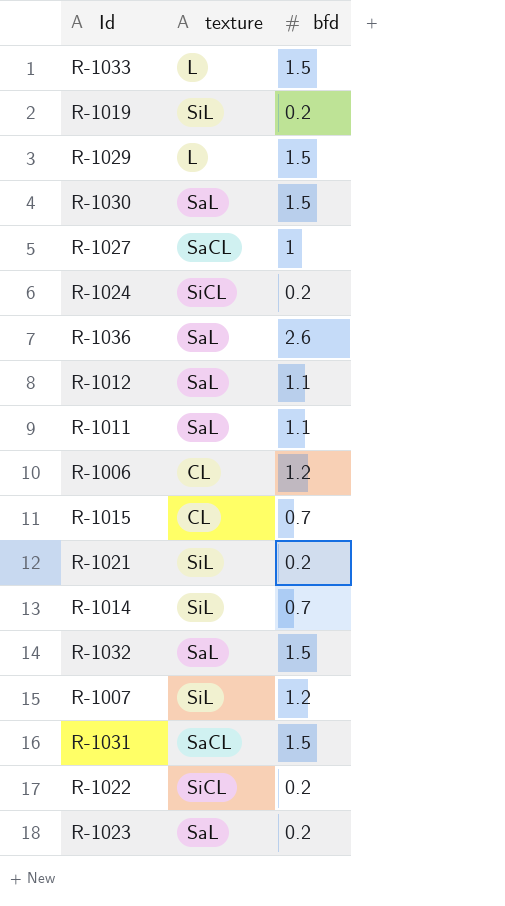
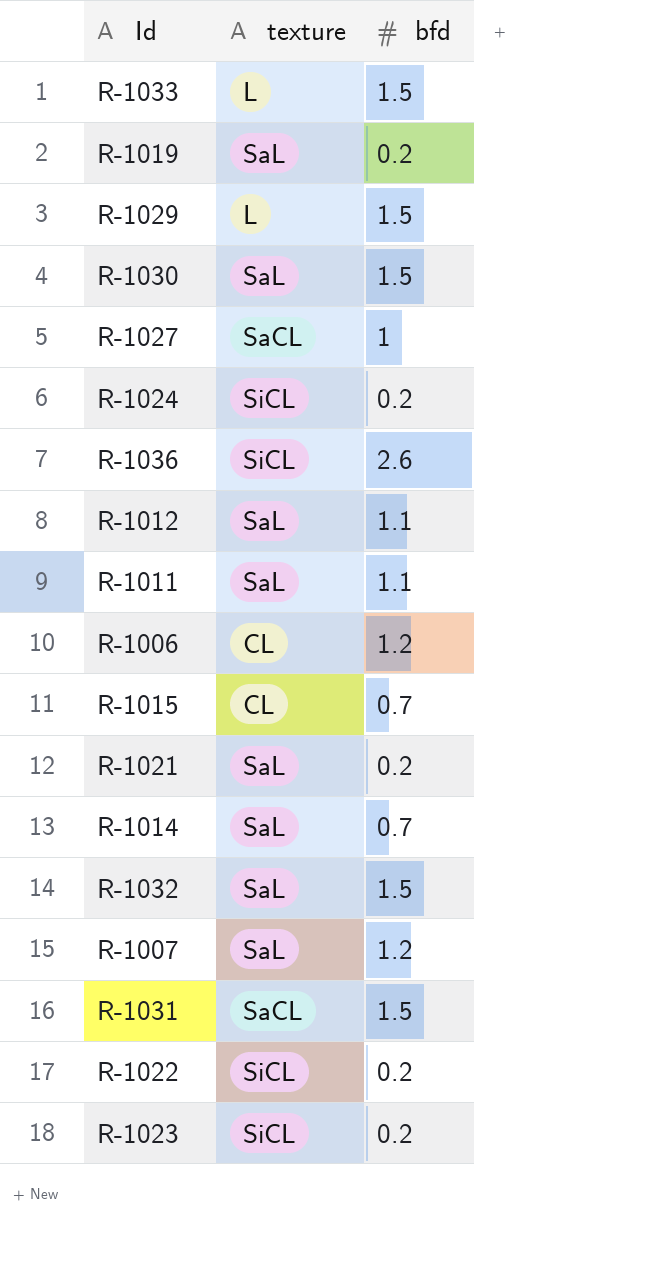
R-1019 | texture: SiL -> SaL
R-1036 | texture: SaL -> SiCL
R-1021 | texture: SiL -> SaL
R-1014 | texture: SiL -> SaL
R-1007 | texture: SiL -> SaL
R-1023 | texture: SaL -> SiCL

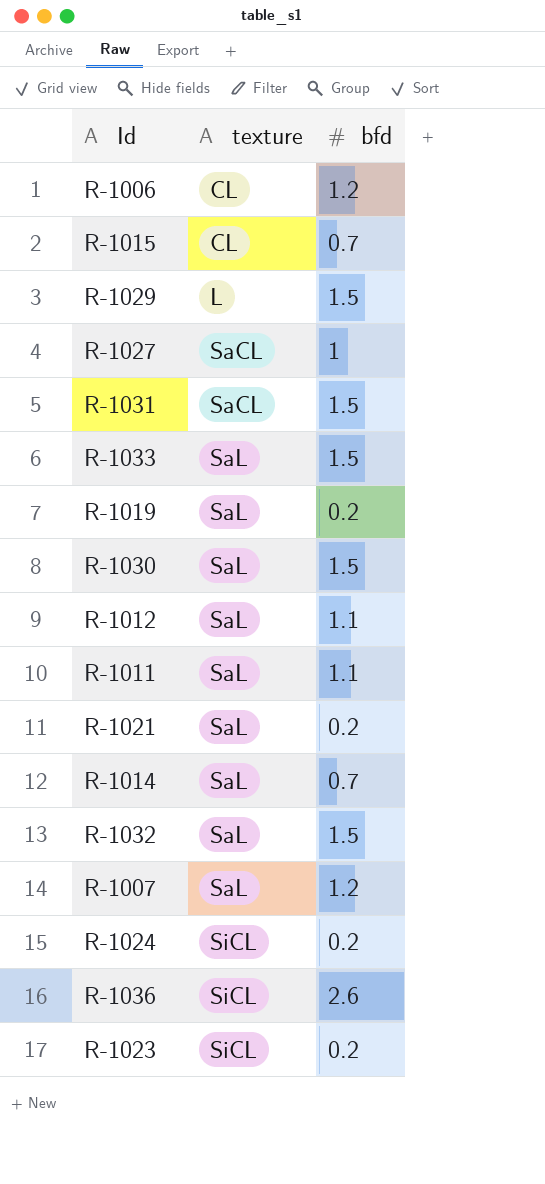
row order: none -> texture ascending
row R-1022: SiCL | 0.2 -> none
R-1033 | texture: L -> SaL

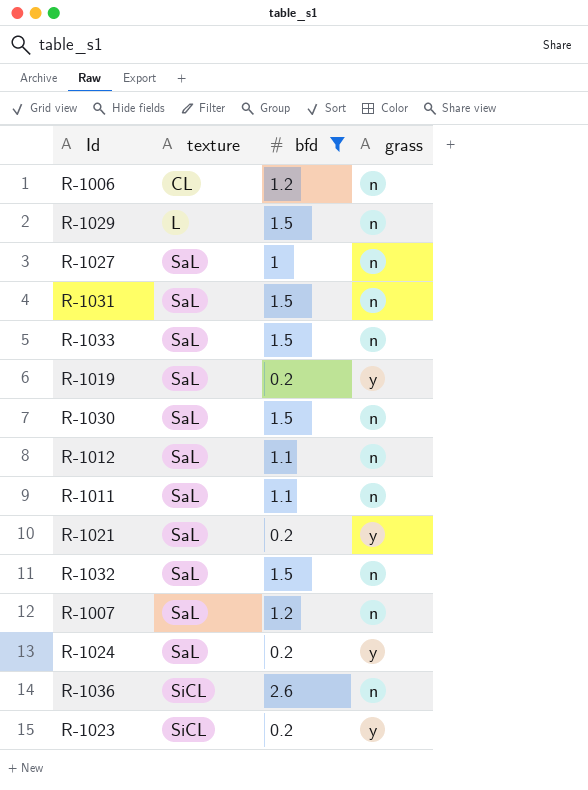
filter: none -> bfd != 0.7
column grass | position: none -> 4
R-1027 | texture: SaCL -> SaL
R-1031 | texture: SaCL -> SaL
R-1024 | texture: SiCL -> SaL

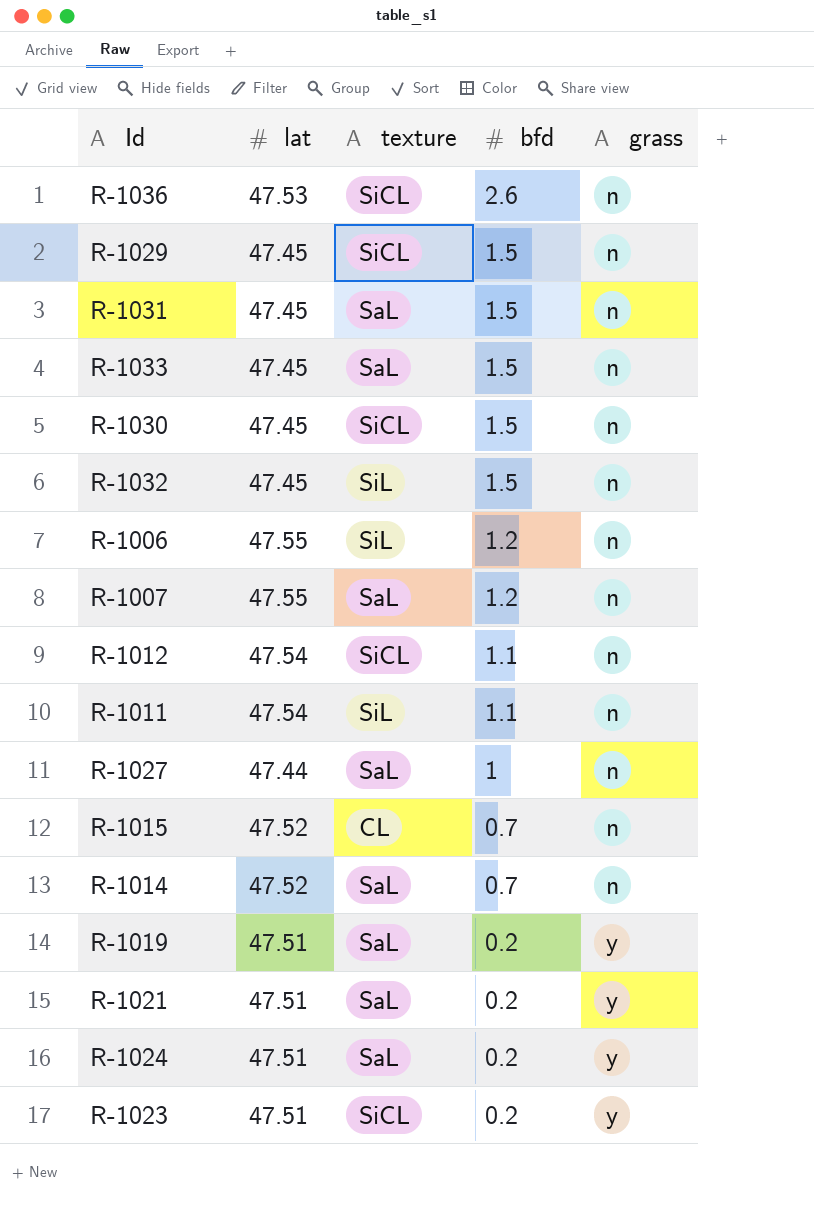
filter: bfd != 0.7 -> none
row order: texture ascending -> bfd descending
column lat | position: none -> 2
R-1029 | texture: L -> SiCL
R-1030 | texture: SaL -> SiCL
R-1032 | texture: SaL -> SiL
R-1006 | texture: CL -> SiL
R-1012 | texture: SaL -> SiCL
R-1011 | texture: SaL -> SiL

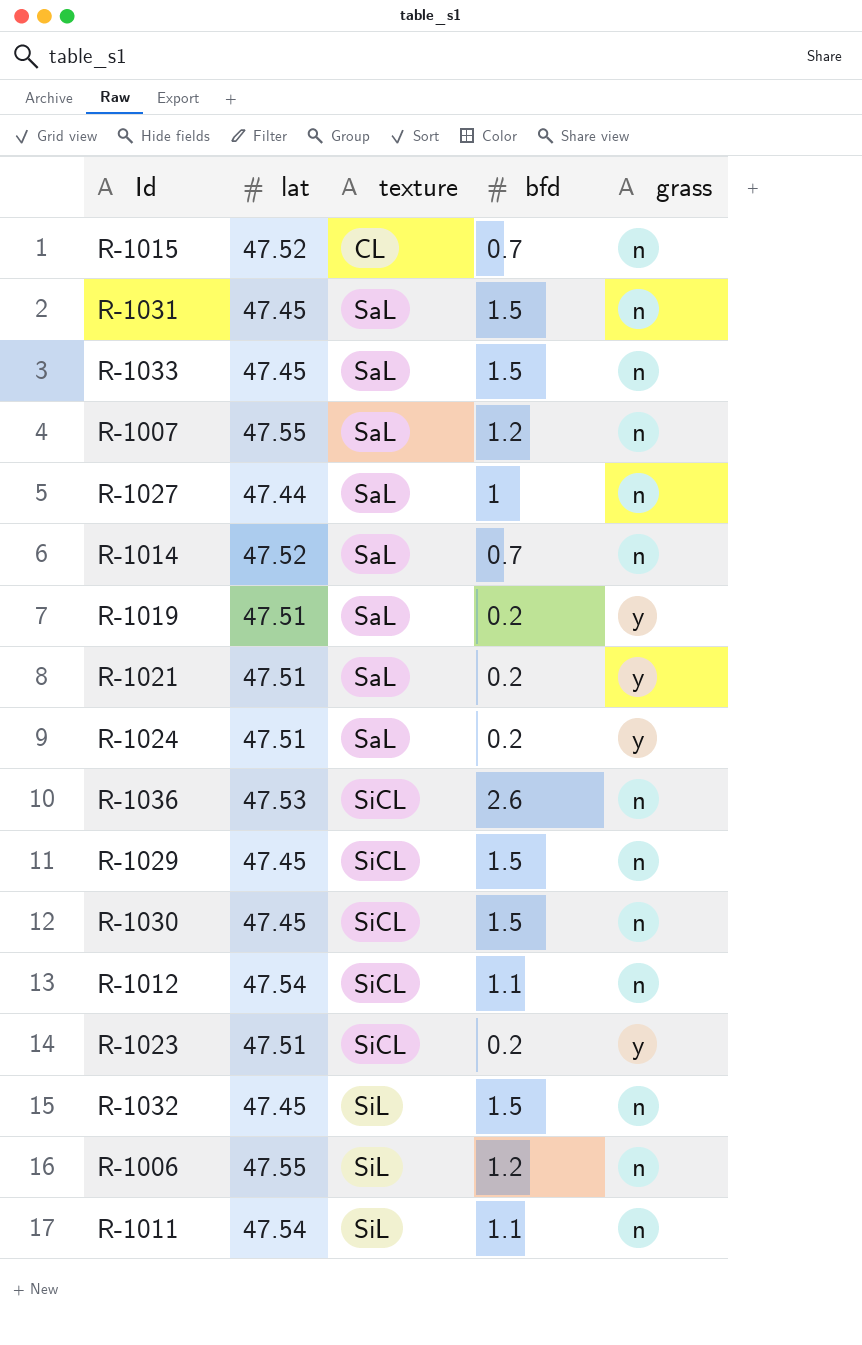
row order: bfd descending -> texture ascending

